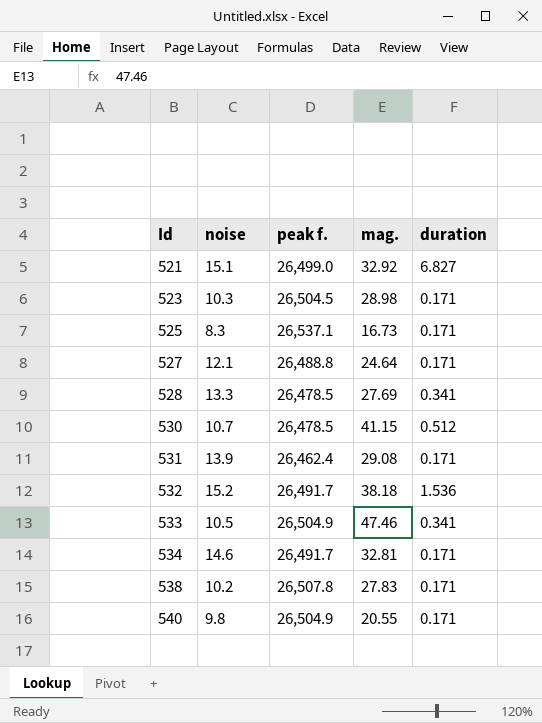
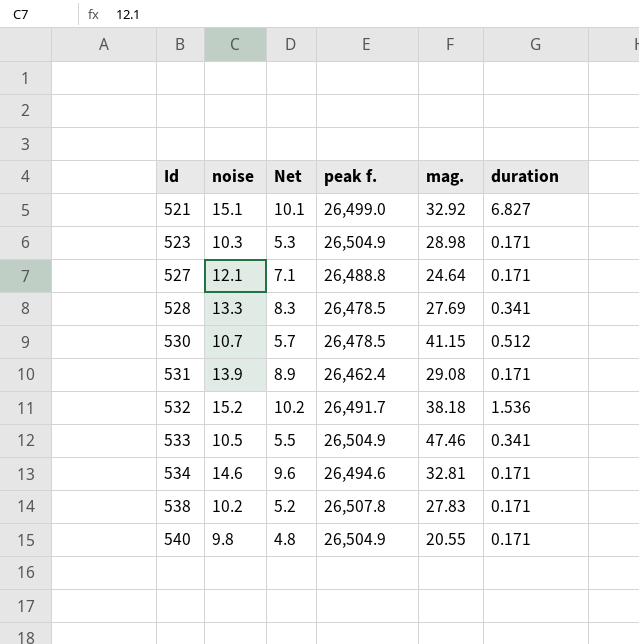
column Net | formula: none -> [noise] - 5
row 525: 8.3 | 26,537.1 | 16.73 | 0.171 -> none
523 | peak f.: 26,504.5 -> 26,504.9
534 | peak f.: 26,491.7 -> 26,494.6

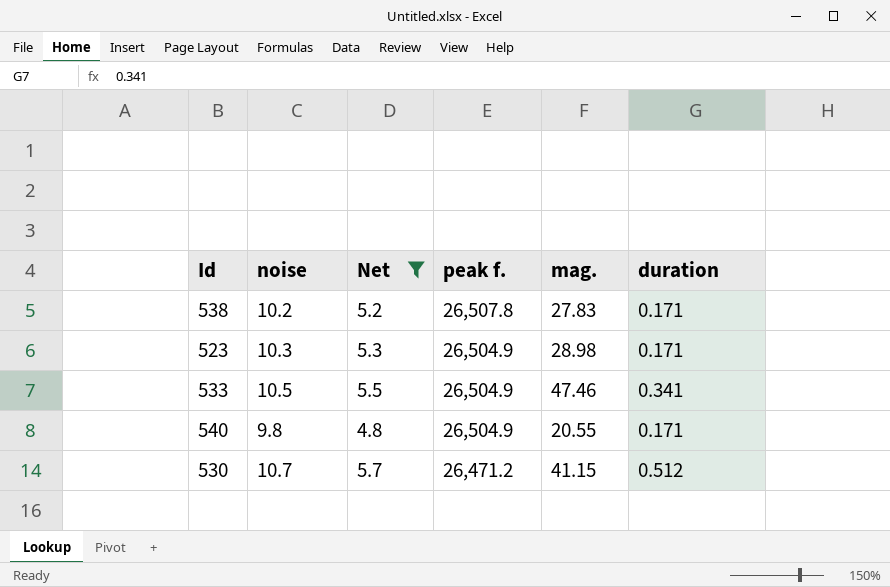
filter: none -> Net <= 5.7
row order: Id ascending -> peak f. descending
530 | peak f.: 26,478.5 -> 26,471.2

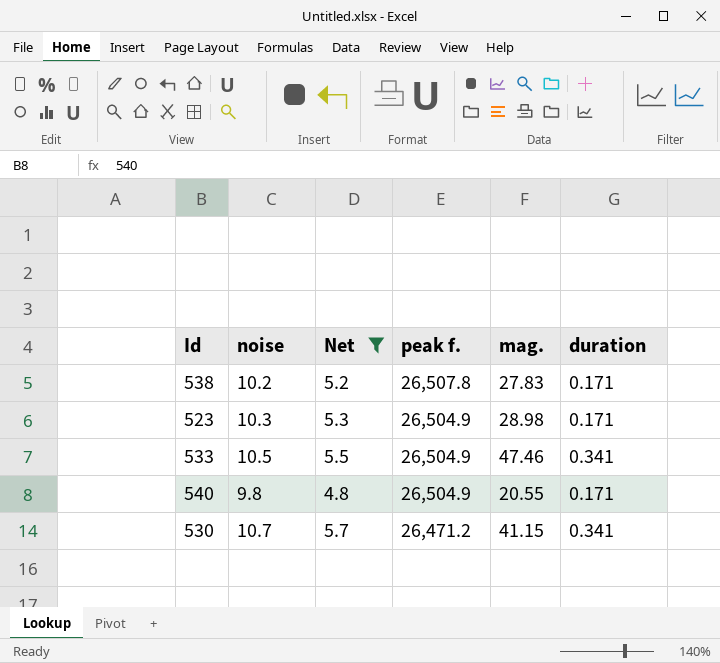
530 | duration: 0.512 -> 0.341

